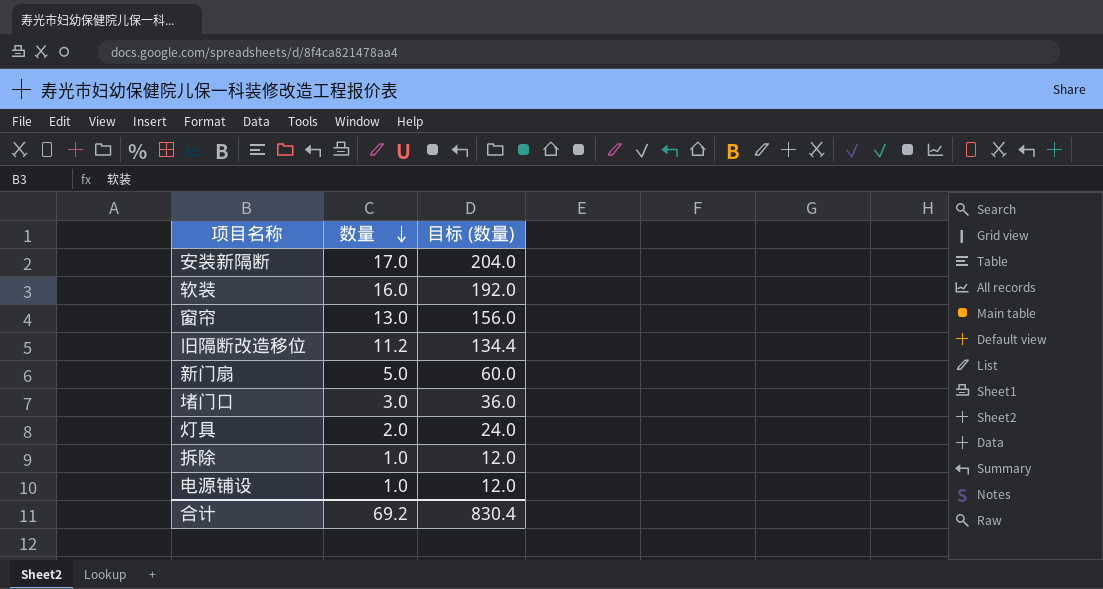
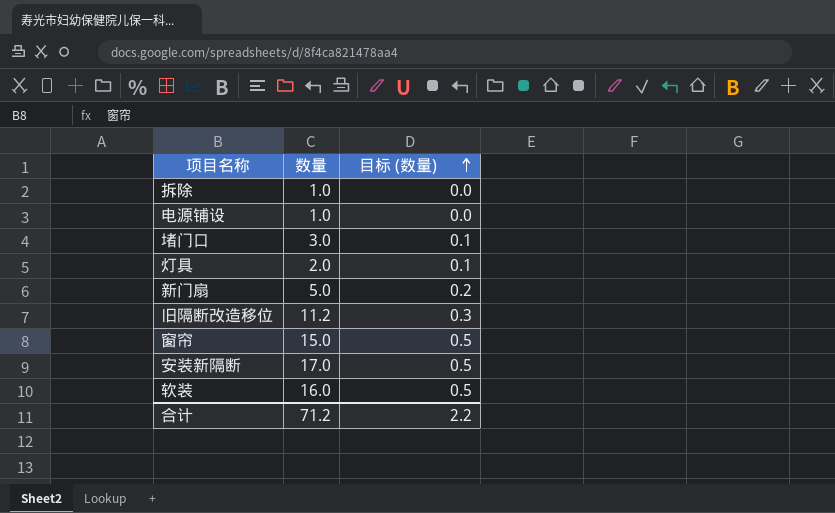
row order: 数量 descending -> 目标 (数量) ascending
column 目标 (数量) | formula: [数量] * 12 -> [数量] * 0.03
窗帘 | 数量: 13.0 -> 15.0
合计 | 数量: 69.2 -> 71.2
合计 | 目标 (数量): 830.4 -> 2.2

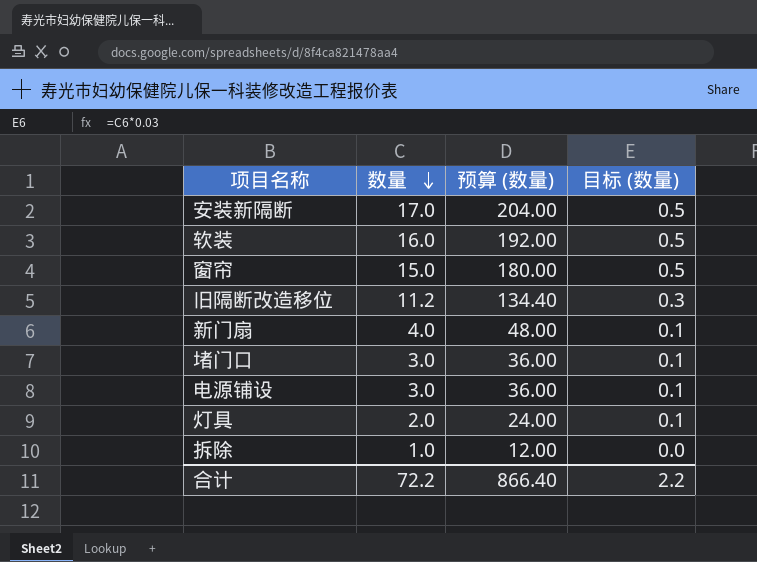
row order: 目标 (数量) ascending -> 数量 descending
column 预算 (数量) | formula: none -> [数量] * 12
新门扇 | 数量: 5.0 -> 4.0
新门扇 | 目标 (数量): 0.2 -> 0.1
电源铺设 | 数量: 1.0 -> 3.0
电源铺设 | 目标 (数量): 0.0 -> 0.1
合计 | 数量: 71.2 -> 72.2

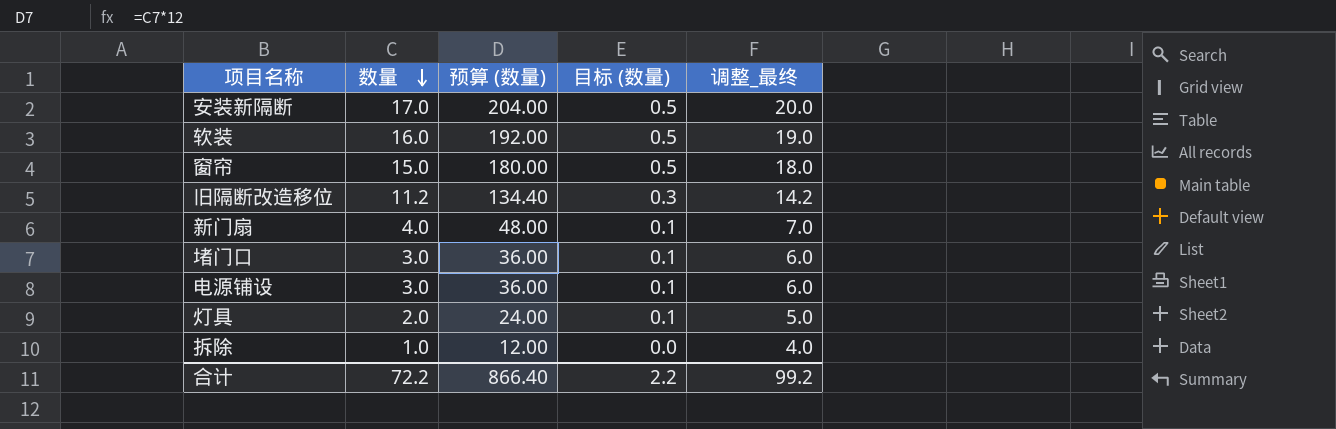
column 调整_最终 | formula: none -> [数量] + 3

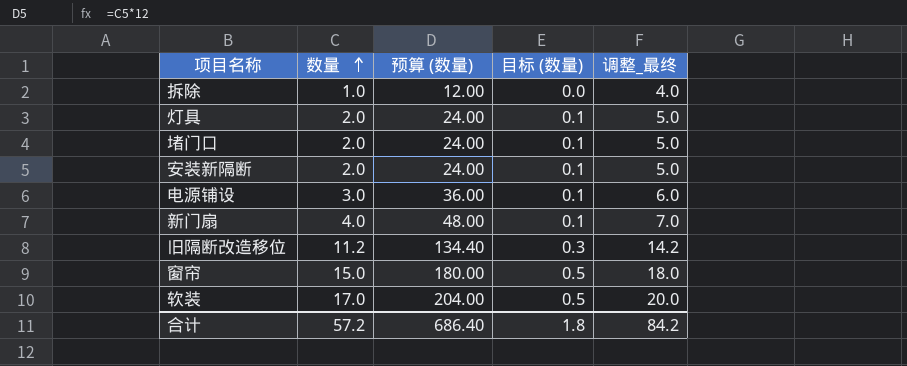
row order: 数量 descending -> 数量 ascending
堵门口 | 数量: 3.0 -> 2.0
堵门口 | 预算 (数量): 36.00 -> 24.00
堵门口 | 调整_最终: 6.0 -> 5.0
安装新隔断 | 数量: 17.0 -> 2.0
安装新隔断 | 预算 (数量): 204.00 -> 24.00
安装新隔断 | 目标 (数量): 0.5 -> 0.1
安装新隔断 | 调整_最终: 20.0 -> 5.0
软装 | 数量: 16.0 -> 17.0
软装 | 预算 (数量): 192.00 -> 204.00
软装 | 调整_最终: 19.0 -> 20.0
合计 | 数量: 72.2 -> 57.2
合计 | 预算 (数量): 866.40 -> 686.40
合计 | 目标 (数量): 2.2 -> 1.8
合计 | 调整_最终: 99.2 -> 84.2

